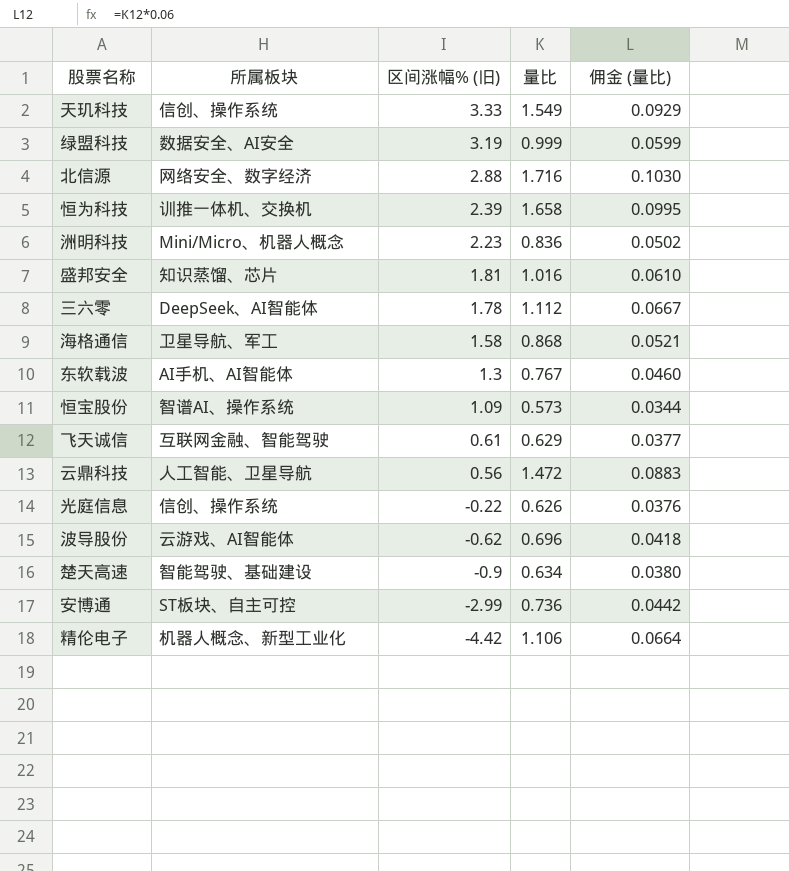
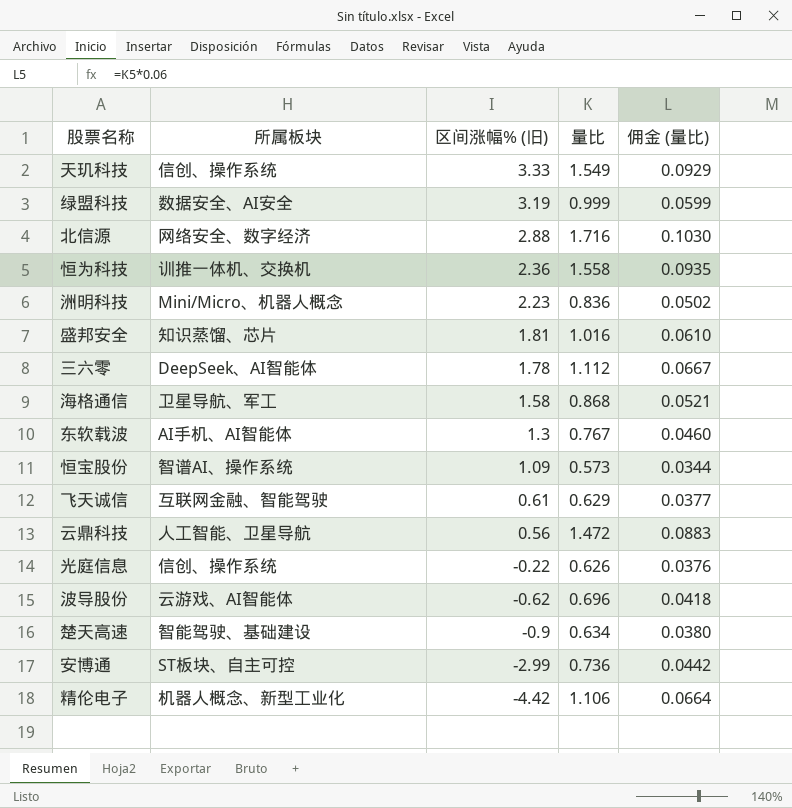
恒为科技 | 区间涨幅% (旧): 2.39 -> 2.36
恒为科技 | 量比: 1.658 -> 1.558
恒为科技 | 佣金 (量比): 0.0995 -> 0.0935

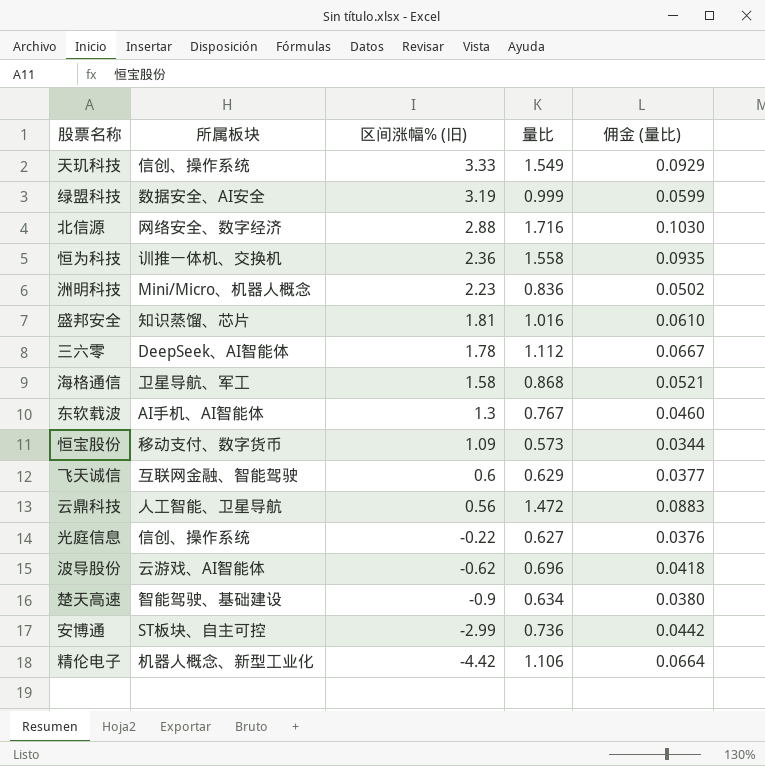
恒宝股份 | 所属板块: 智谱AI、操作系统 -> 移动支付、数字货币
飞天诚信 | 区间涨幅% (旧): 0.61 -> 0.6
光庭信息 | 量比: 0.626 -> 0.627

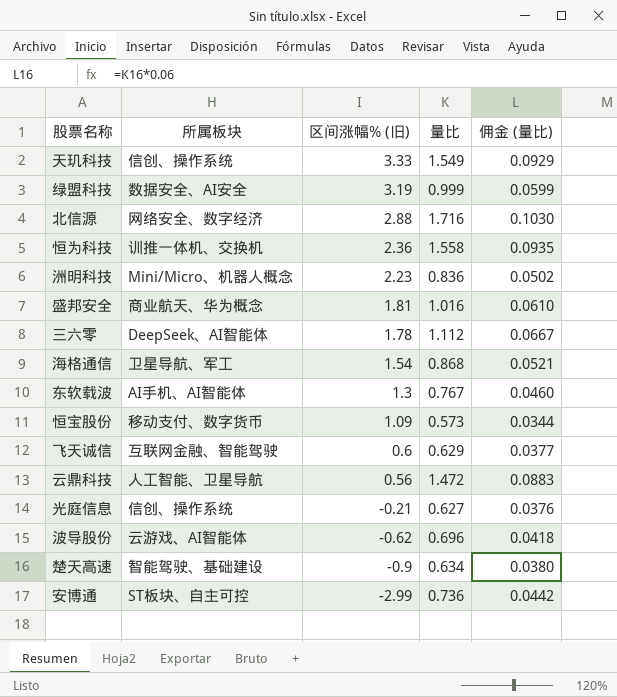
row 精伦电子: 机器人概念、新型工业化 | -4.42 | 1.106 | 0.0664 -> none
盛邦安全 | 所属板块: 知识蒸馏、芯片 -> 商业航天、华为概念
海格通信 | 区间涨幅% (旧): 1.58 -> 1.54
光庭信息 | 区间涨幅% (旧): -0.22 -> -0.21

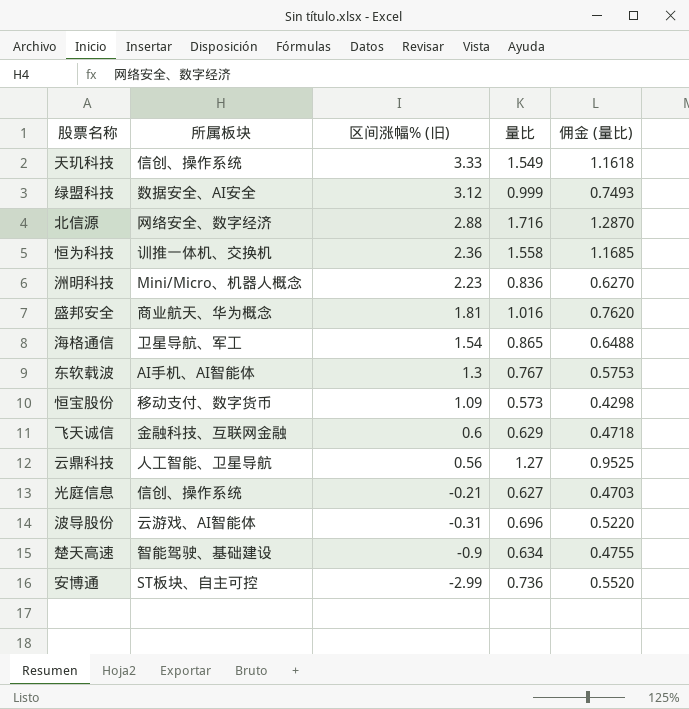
column 佣金 (量比) | formula: [量比] * 0.06 -> [量比] * 0.75
row 三六零: DeepSeek、AI智能体 | 1.78 | 1.112 | 0.0667 -> none
绿盟科技 | 区间涨幅% (旧): 3.19 -> 3.12
海格通信 | 量比: 0.868 -> 0.865
飞天诚信 | 所属板块: 互联网金融、智能驾驶 -> 金融科技、互联网金融
云鼎科技 | 量比: 1.472 -> 1.27
波导股份 | 区间涨幅% (旧): -0.62 -> -0.31

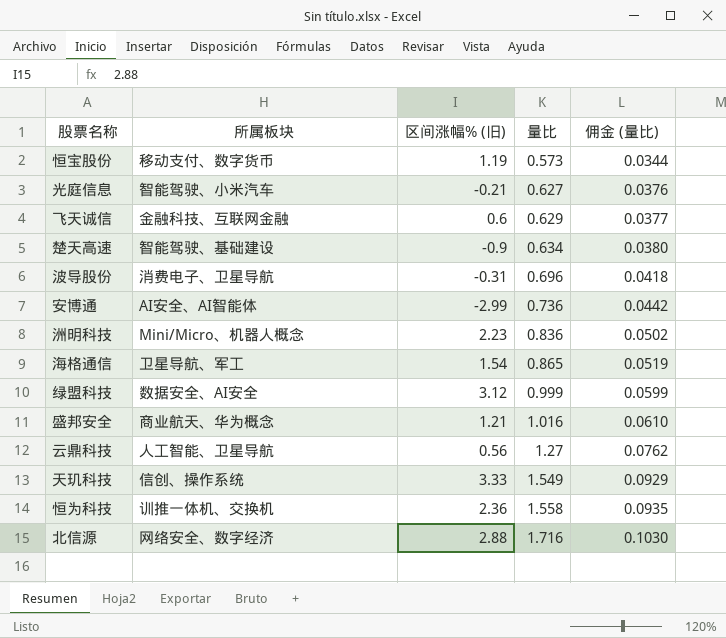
row order: 区间涨幅% (旧) descending -> 量比 ascending
column 佣金 (量比) | formula: [量比] * 0.75 -> [量比] * 0.06
row 东软载波: AI手机、AI智能体 | 1.3 | 0.767 | 0.5753 -> none
恒宝股份 | 区间涨幅% (旧): 1.09 -> 1.19
光庭信息 | 所属板块: 信创、操作系统 -> 智能驾驶、小米汽车
波导股份 | 所属板块: 云游戏、AI智能体 -> 消费电子、卫星导航
安博通 | 所属板块: ST板块、自主可控 -> AI安全、AI智能体
盛邦安全 | 区间涨幅% (旧): 1.81 -> 1.21

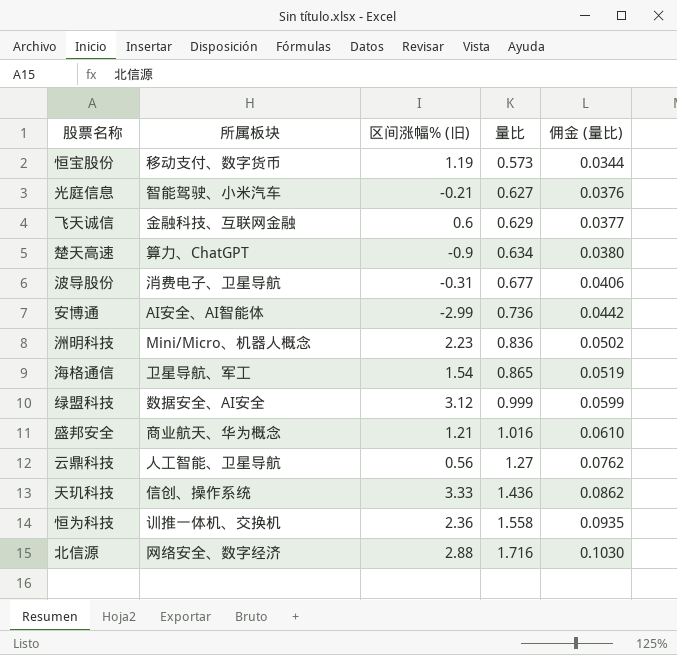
楚天高速 | 所属板块: 智能驾驶、基础建设 -> 算力、ChatGPT
波导股份 | 量比: 0.696 -> 0.677
波导股份 | 佣金 (量比): 0.0418 -> 0.0406
天玑科技 | 量比: 1.549 -> 1.436
天玑科技 | 佣金 (量比): 0.0929 -> 0.0862

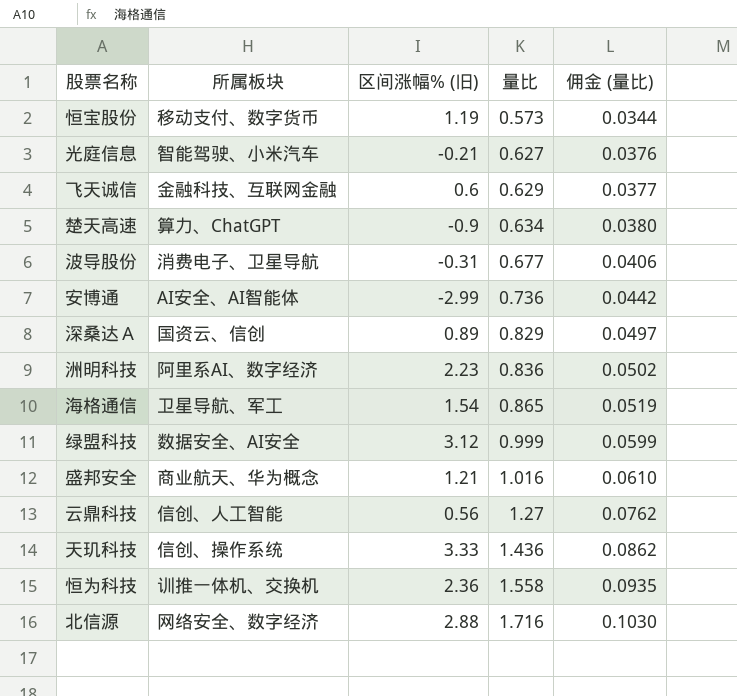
row 深桑达Ａ: none -> 国资云、信创 | 0.89 | 0.829 | 0.0497
洲明科技 | 所属板块: Mini/Micro、机器人概念 -> 阿里系AI、数字经济
云鼎科技 | 所属板块: 人工智能、卫星导航 -> 信创、人工智能

